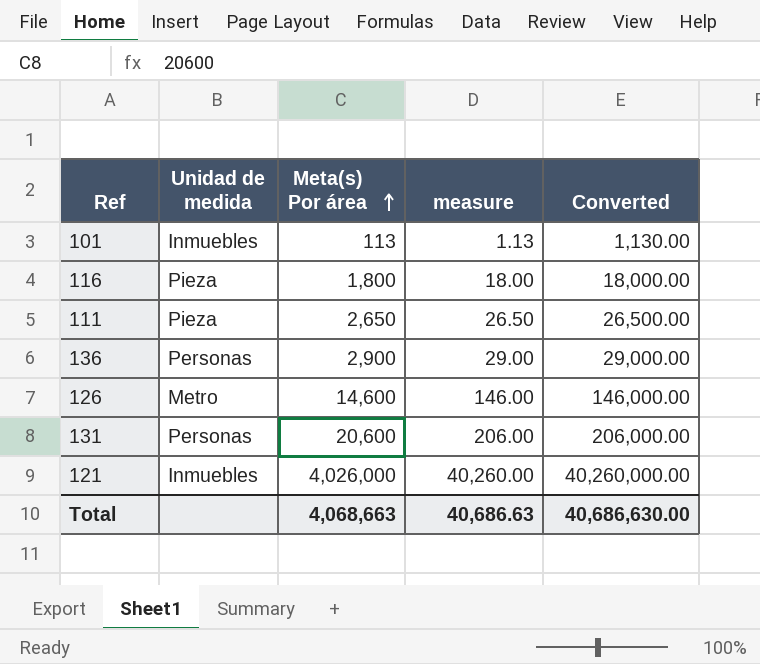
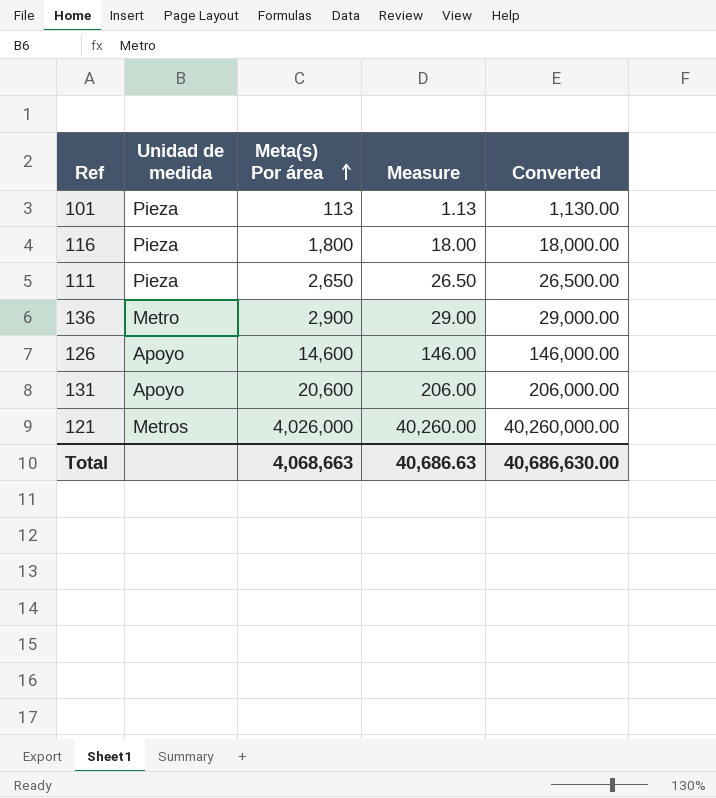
column name: measure -> Measure
101 | Unidad de medida: Inmuebles -> Pieza
136 | Unidad de medida: Personas -> Metro
126 | Unidad de medida: Metro -> Apoyo
131 | Unidad de medida: Personas -> Apoyo
121 | Unidad de medida: Inmuebles -> Metros

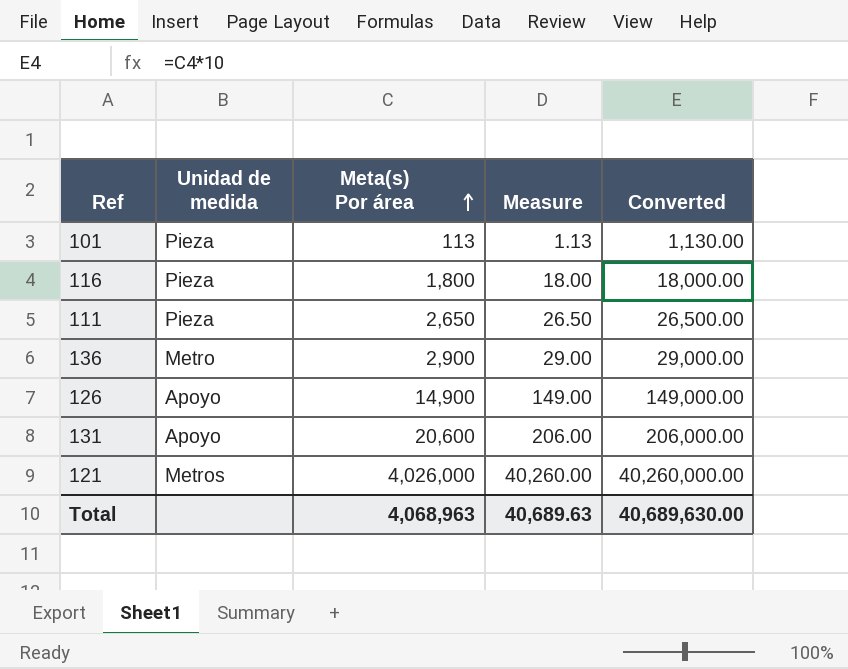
126 | Meta(s) Por área: 14,600 -> 14,900
126 | Measure: 146.00 -> 149.00
126 | Converted: 146,000.00 -> 149,000.00
Total | Meta(s) Por área: 4,068,663 -> 4,068,963
Total | Measure: 40,686.63 -> 40,689.63
Total | Converted: 40,686,630.00 -> 40,689,630.00

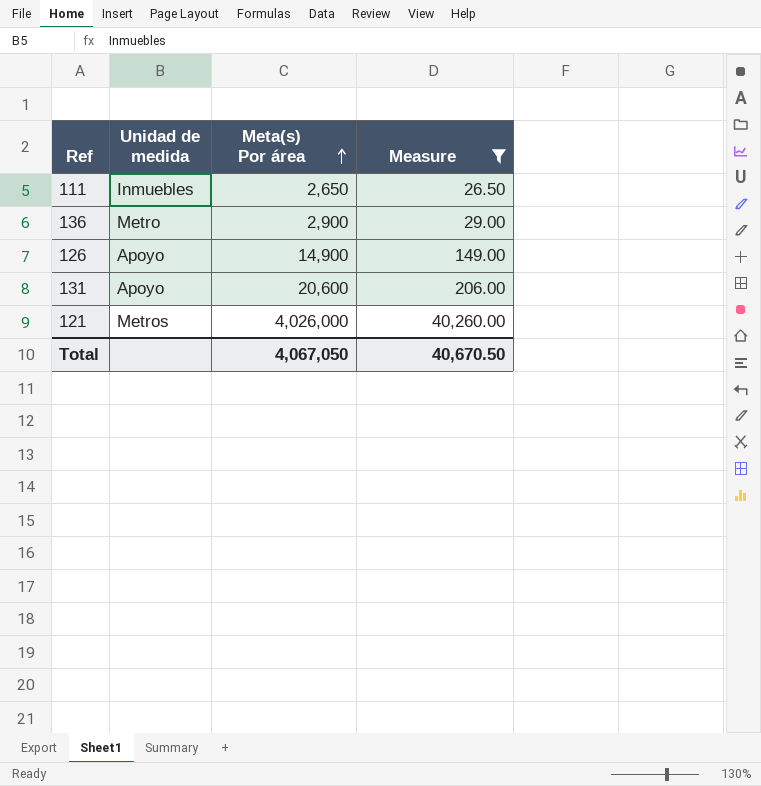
filter: none -> Measure >= 26.50
column Converted | formula: [Meta(s) Por área] * 10 -> none
111 | Unidad de medida: Pieza -> Inmuebles
Total | Meta(s) Por área: 4,068,963 -> 4,067,050
Total | Measure: 40,689.63 -> 40,670.50

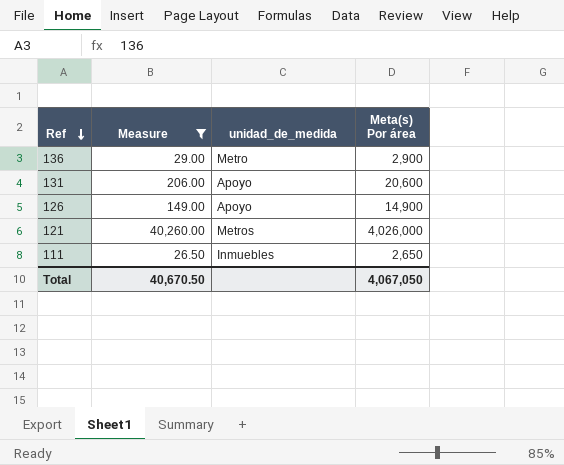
row order: Meta(s) Por área ascending -> Ref descending
column Measure | position: 4 -> 2
column name: Unidad de medida -> unidad_de_medida

